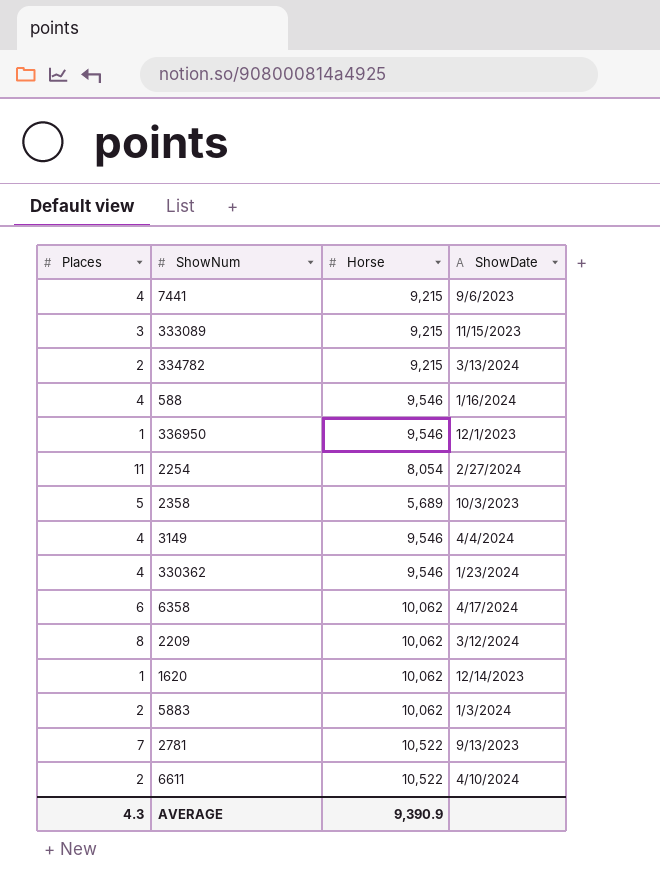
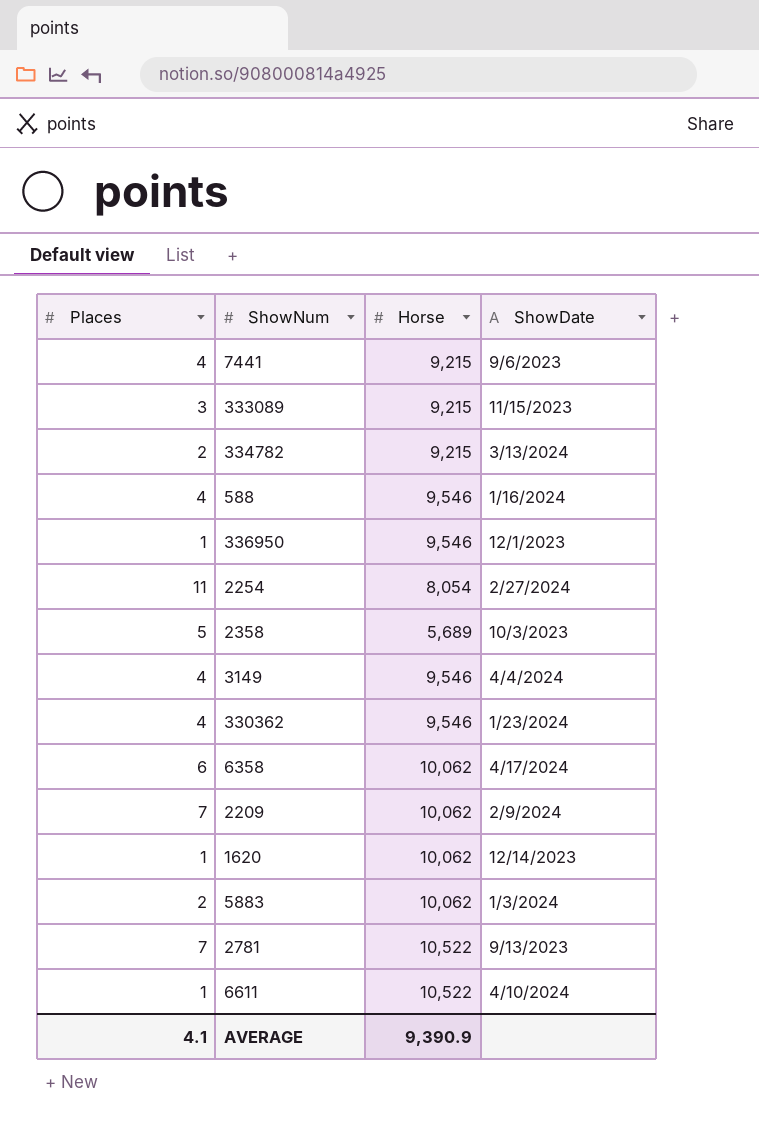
2209 | Places: 8 -> 7
2209 | ShowDate: 3/12/2024 -> 2/9/2024
6611 | Places: 2 -> 1
AVERAGE | Places: 4.3 -> 4.1

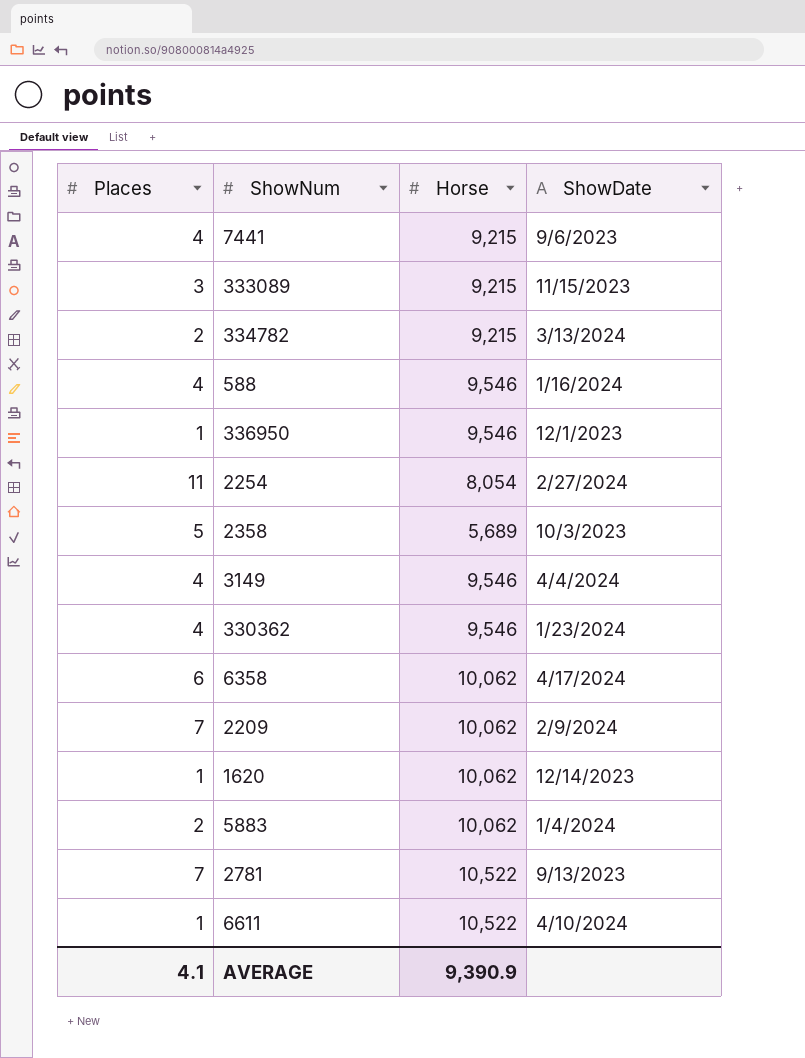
5883 | ShowDate: 1/3/2024 -> 1/4/2024

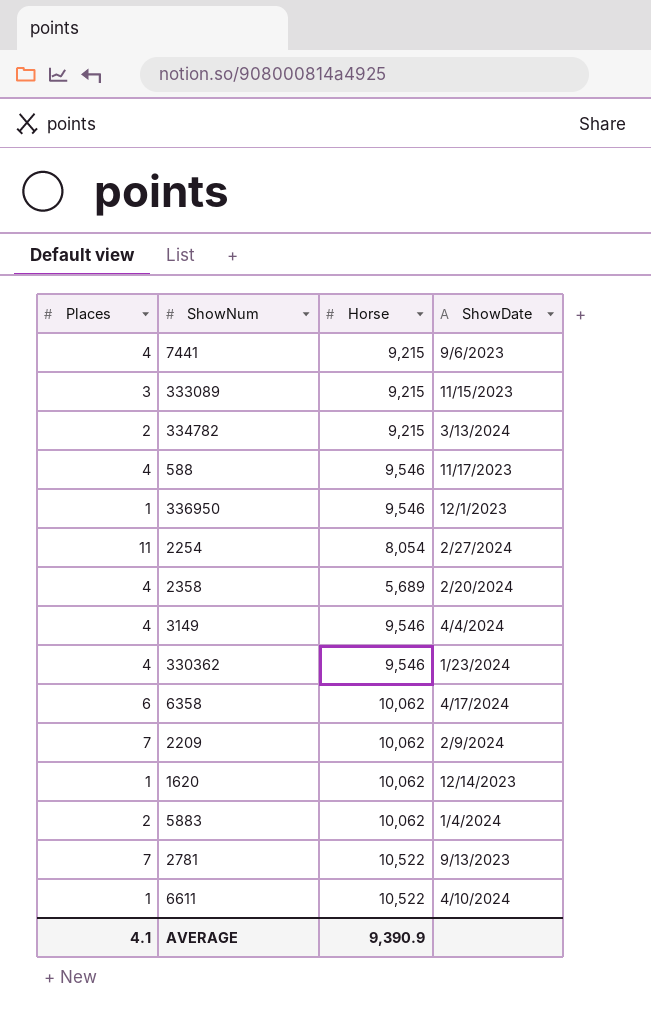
588 | ShowDate: 1/16/2024 -> 11/17/2023
2358 | Places: 5 -> 4
2358 | ShowDate: 10/3/2023 -> 2/20/2024

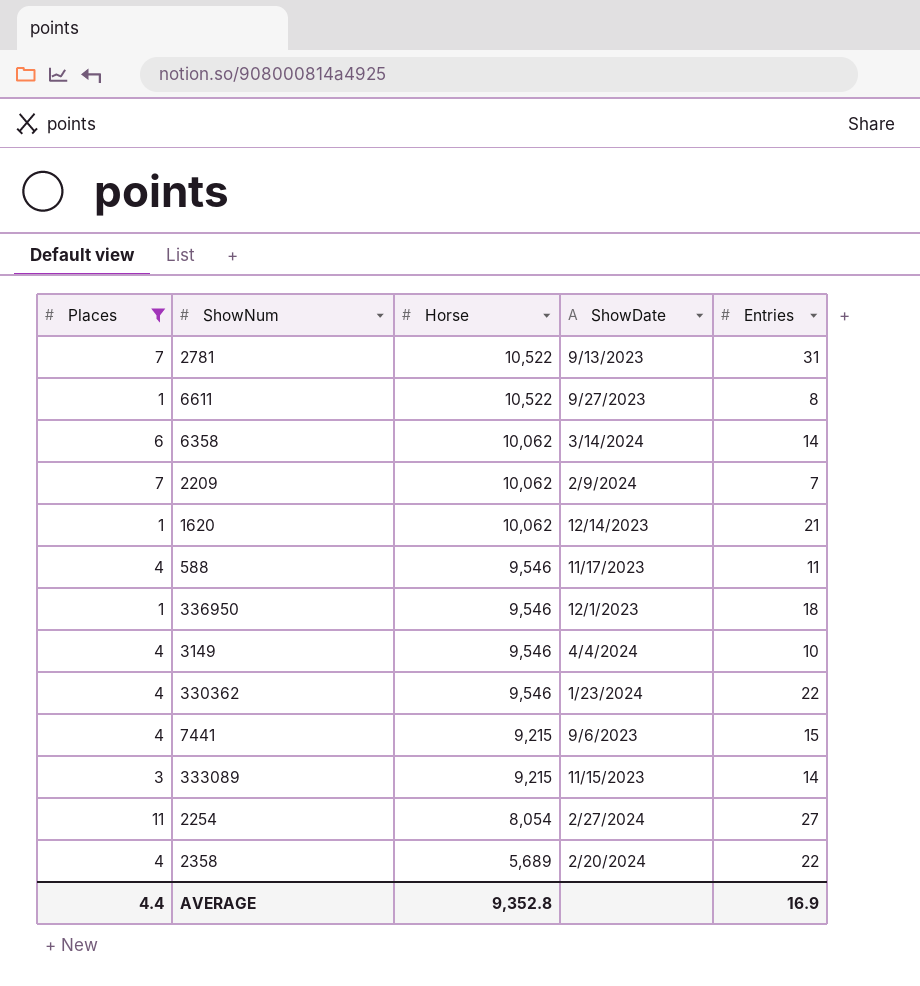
filter: none -> Places != 2
row order: none -> Horse descending
column Entries | position: none -> 5
6611 | ShowDate: 4/10/2024 -> 9/27/2023
6358 | ShowDate: 4/17/2024 -> 3/14/2024
AVERAGE | Places: 4.1 -> 4.4
AVERAGE | Horse: 9,390.9 -> 9,352.8

